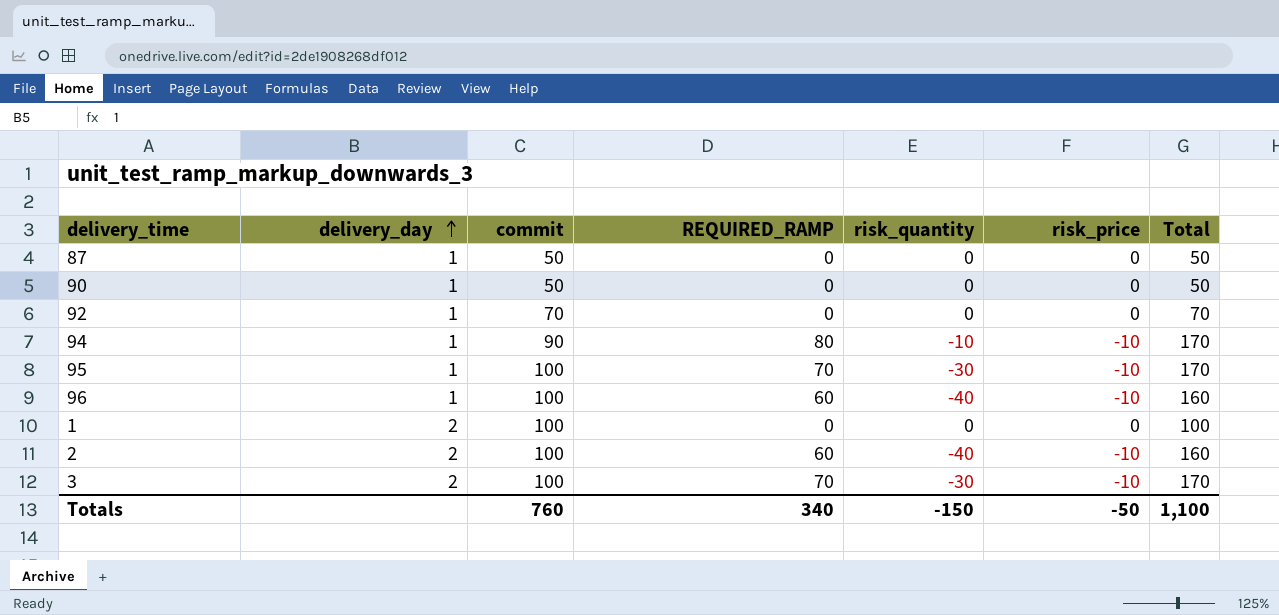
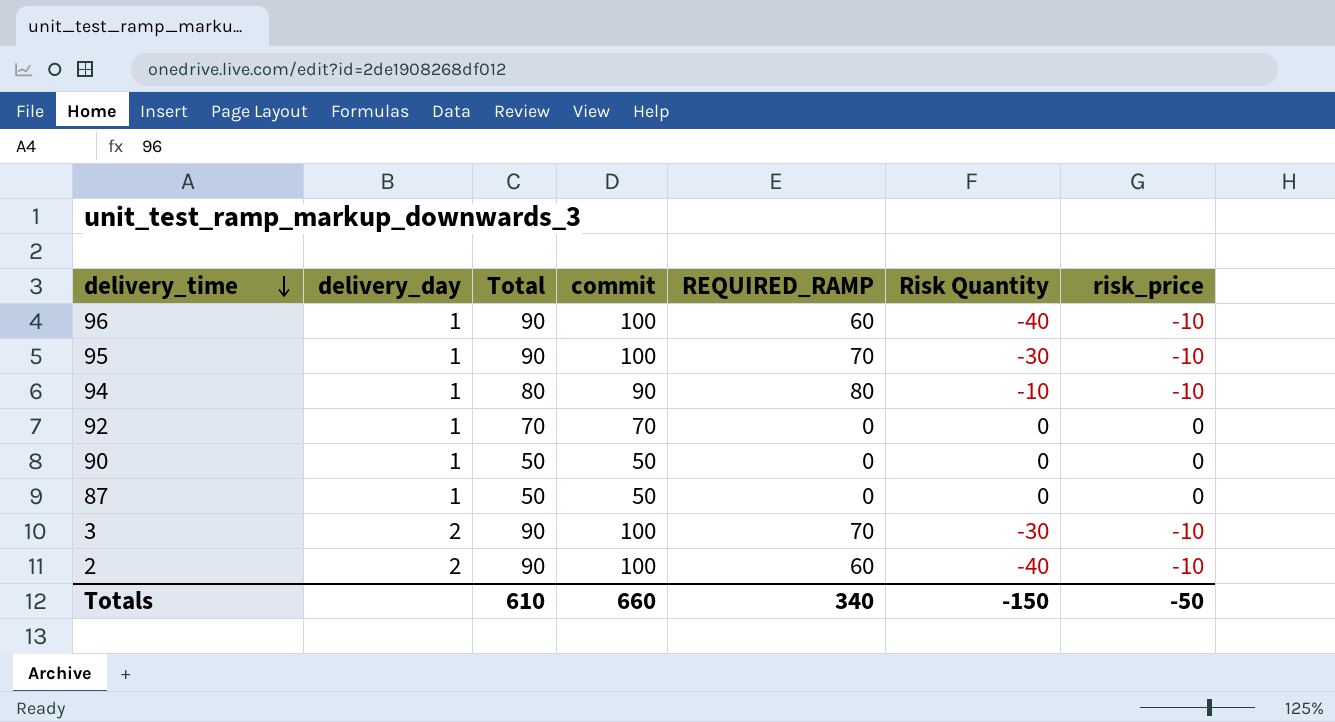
row order: delivery_day ascending -> delivery_time descending
column Total | formula: [commit] + [REQUIRED_RAMP] -> [commit] + [risk_price]
column Total | position: 7 -> 3
column name: risk_quantity -> Risk Quantity
row 1: 2 | 100 | 0 | 0 | 0 | 100 -> none
Totals | Total: 1,100 -> 610
Totals | commit: 760 -> 660

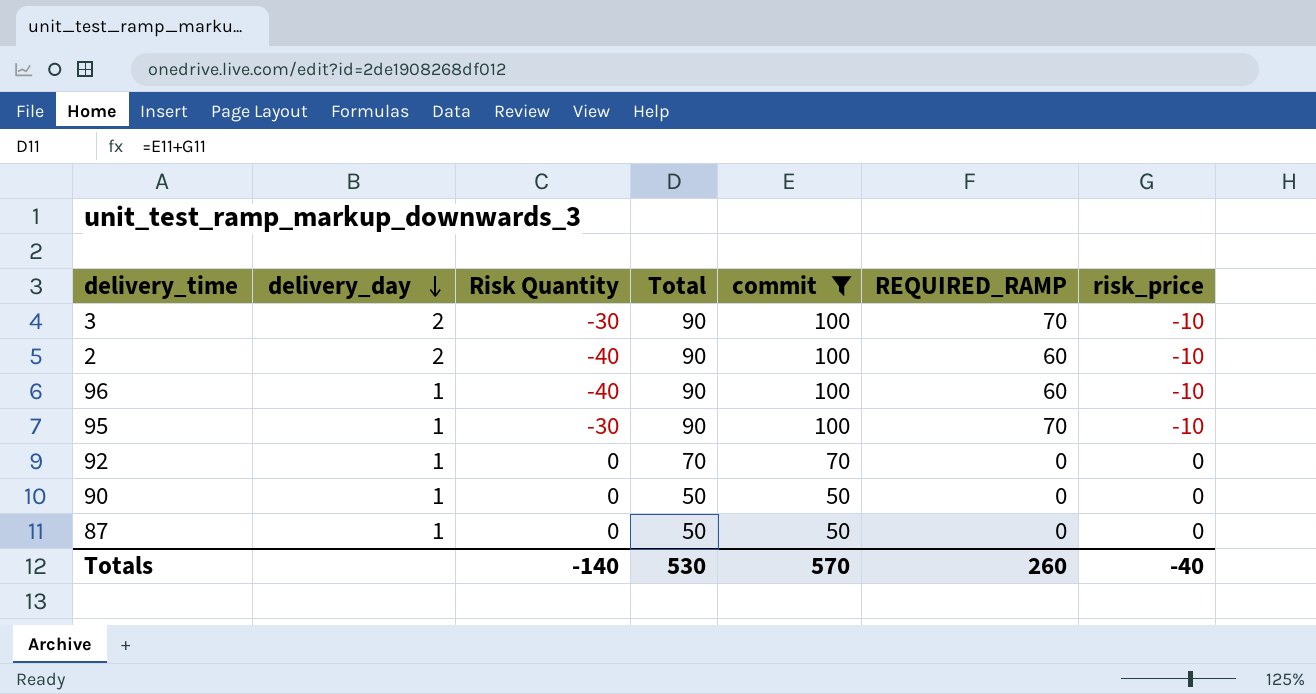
filter: none -> commit != 90
row order: delivery_time descending -> delivery_day descending
column Risk Quantity | position: 6 -> 3
Totals | Risk Quantity: -150 -> -140
Totals | Total: 610 -> 530
Totals | commit: 660 -> 570
Totals | REQUIRED_RAMP: 340 -> 260
Totals | risk_price: -50 -> -40

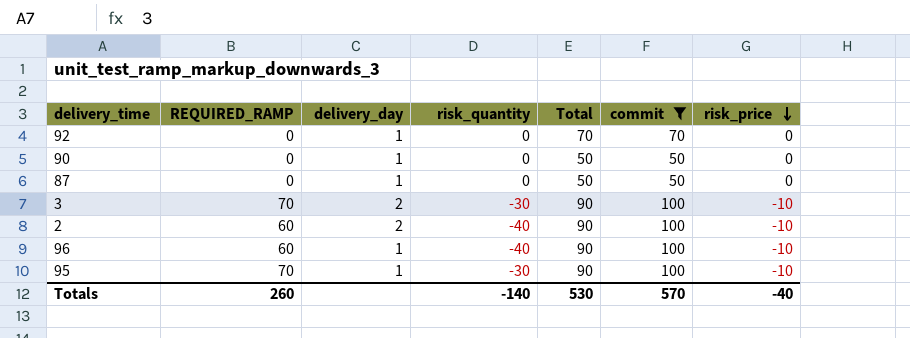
row order: delivery_day descending -> risk_price descending
column REQUIRED_RAMP | position: 6 -> 2
column name: Risk Quantity -> risk_quantity

